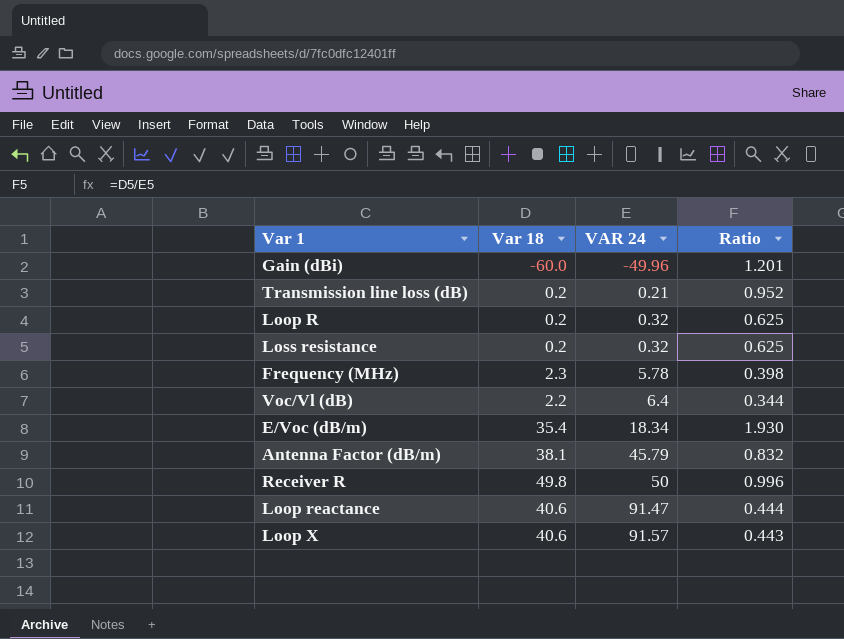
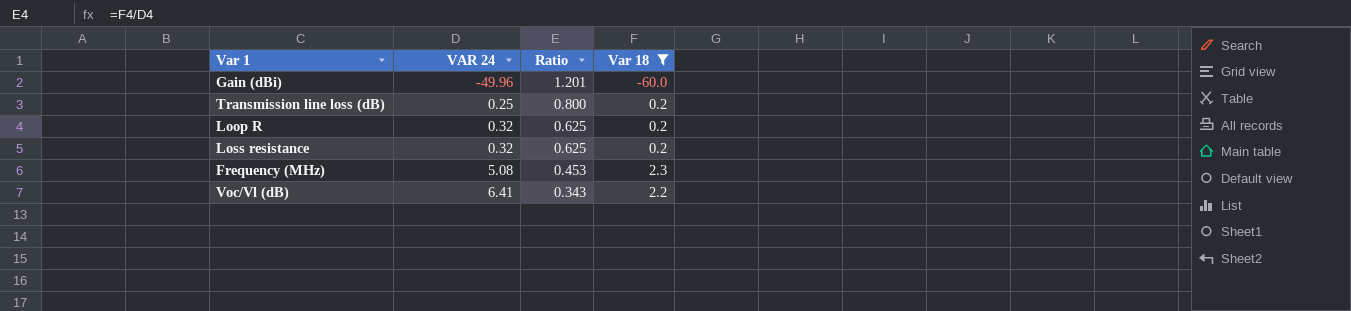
filter: none -> Var 18 <= 2.3
column Var 18 | position: 2 -> 4
Transmission line loss (dB) | VAR 24: 0.21 -> 0.25
Transmission line loss (dB) | Ratio: 0.952 -> 0.800
Frequency (MHz) | VAR 24: 5.78 -> 5.08
Frequency (MHz) | Ratio: 0.398 -> 0.453
Voc/Vl (dB) | VAR 24: 6.4 -> 6.41
Voc/Vl (dB) | Ratio: 0.344 -> 0.343

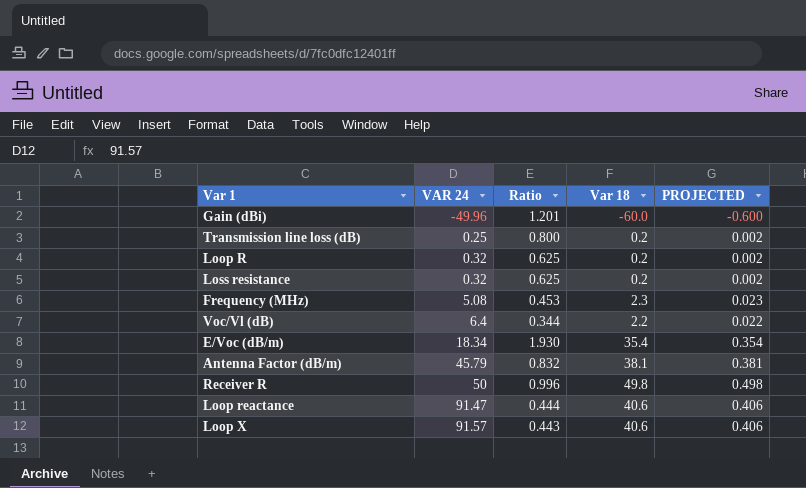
filter: Var 18 <= 2.3 -> none
column PROJECTED | formula: none -> [Var 18] * 0.01
Voc/Vl (dB) | VAR 24: 6.41 -> 6.4
Voc/Vl (dB) | Ratio: 0.343 -> 0.344

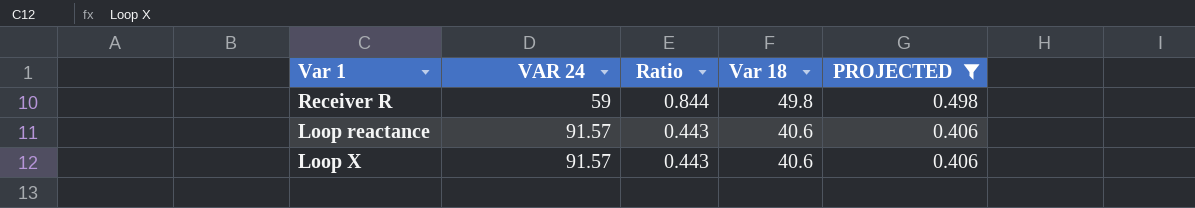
filter: none -> PROJECTED >= 0.406
Receiver R | VAR 24: 50 -> 59
Receiver R | Ratio: 0.996 -> 0.844
Loop reactance | VAR 24: 91.47 -> 91.57
Loop reactance | Ratio: 0.444 -> 0.443

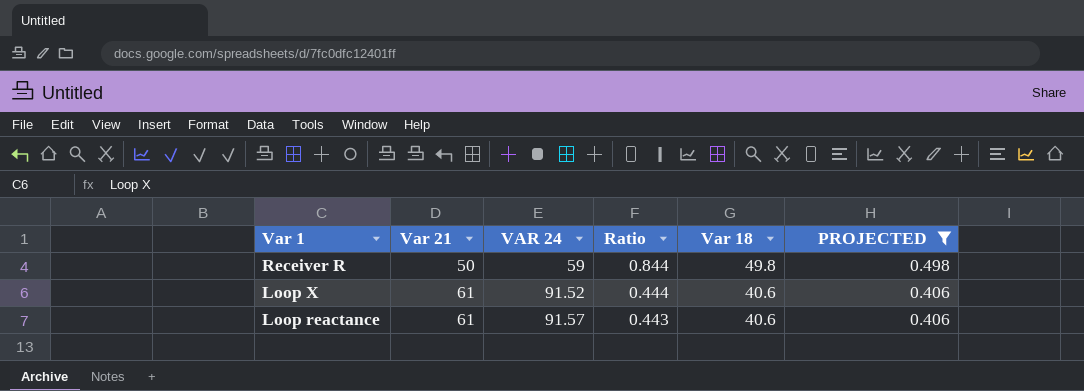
row order: VAR 24 ascending -> Var 1 descending
column Var 21 | position: none -> 2
Loop X | VAR 24: 91.57 -> 91.52
Loop X | Ratio: 0.443 -> 0.444

